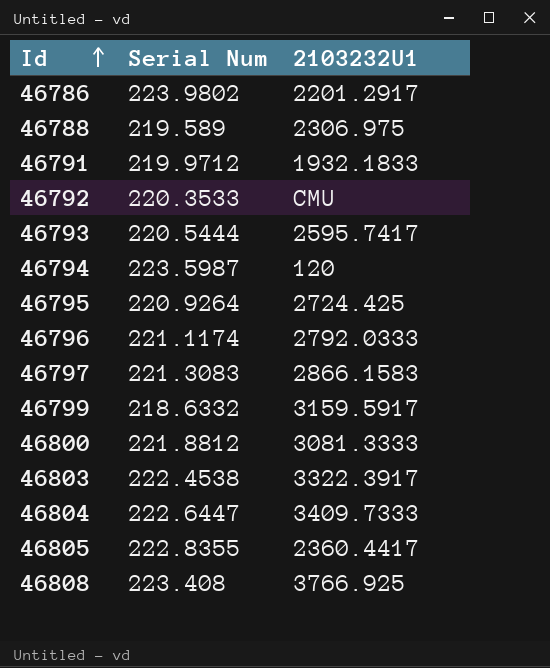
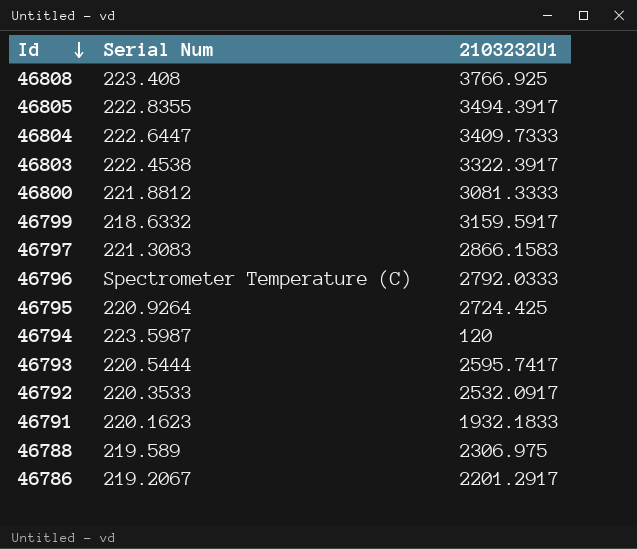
row order: Id ascending -> Id descending
46805 | 2103232U1: 2360.4417 -> 3494.3917
46796 | Serial Num: 221.1174 -> Spectrometer Temperature (C)
46792 | 2103232U1: CMU -> 2532.0917
46791 | Serial Num: 219.9712 -> 220.1623
46786 | Serial Num: 223.9802 -> 219.2067

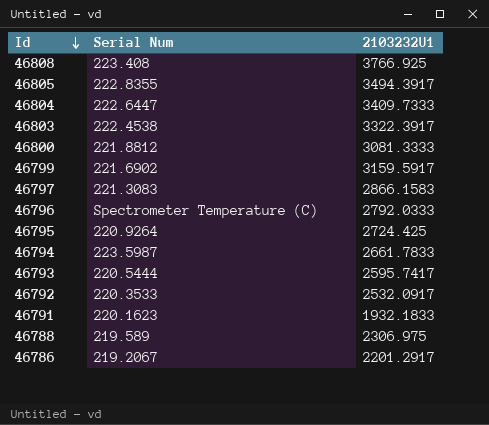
46799 | Serial Num: 218.6332 -> 221.6902
46794 | 2103232U1: 120 -> 2661.7833

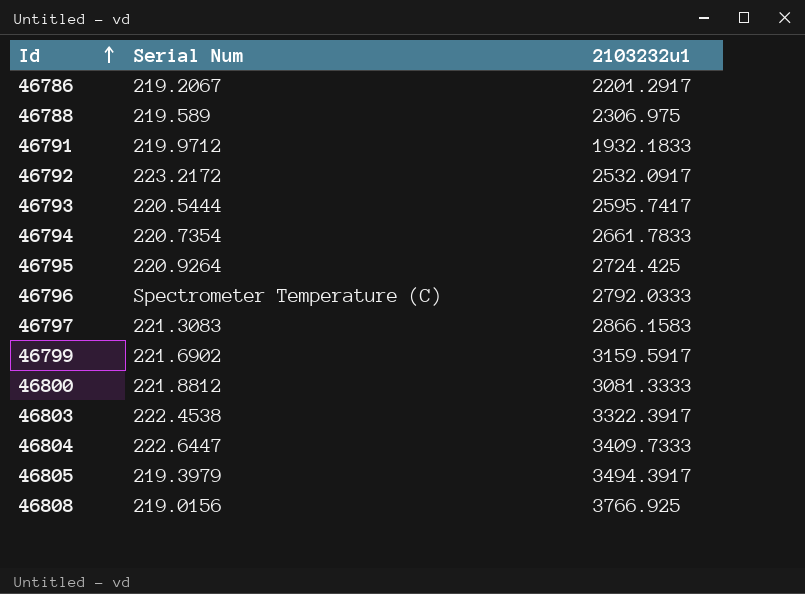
row order: Id descending -> Id ascending
column name: 2103232U1 -> 2103232u1
46791 | Serial Num: 220.1623 -> 219.9712
46792 | Serial Num: 220.3533 -> 223.2172
46794 | Serial Num: 223.5987 -> 220.7354
46805 | Serial Num: 222.8355 -> 219.3979
46808 | Serial Num: 223.408 -> 219.0156

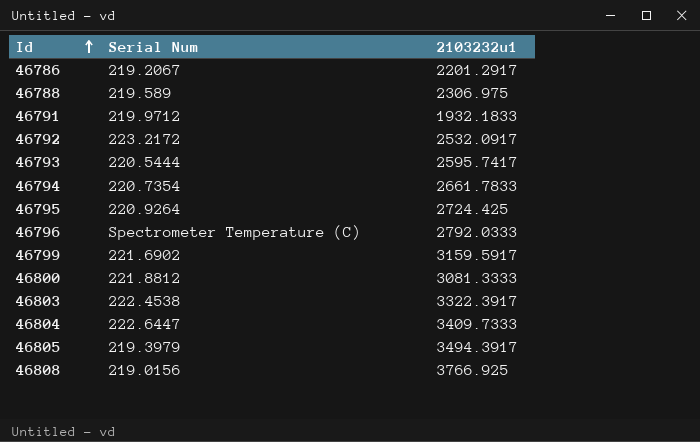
row 46797: 221.3083 | 2866.1583 -> none

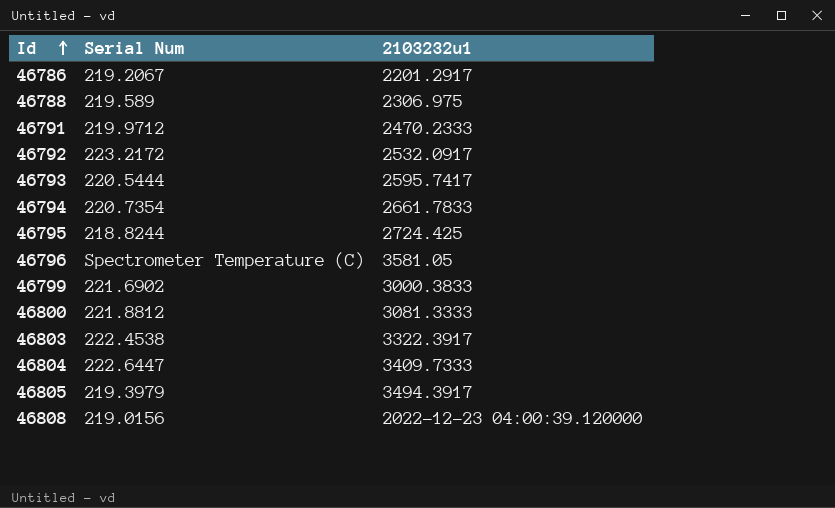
46791 | 2103232u1: 1932.1833 -> 2470.2333
46795 | Serial Num: 220.9264 -> 218.8244
46796 | 2103232u1: 2792.0333 -> 3581.05
46799 | 2103232u1: 3159.5917 -> 3000.3833
46808 | 2103232u1: 3766.925 -> 2022-12-23 04:00:39.120000

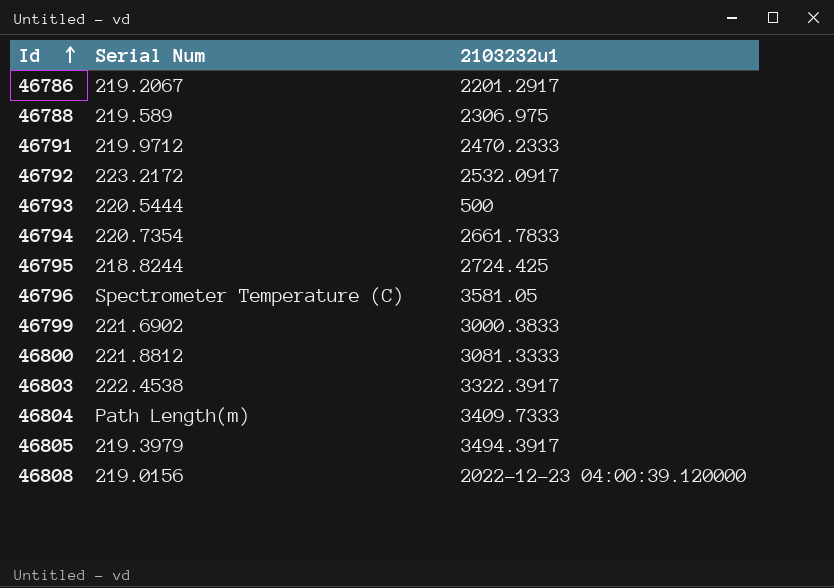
46793 | 2103232u1: 2595.7417 -> 500
46804 | Serial Num: 222.6447 -> Path Length(m)

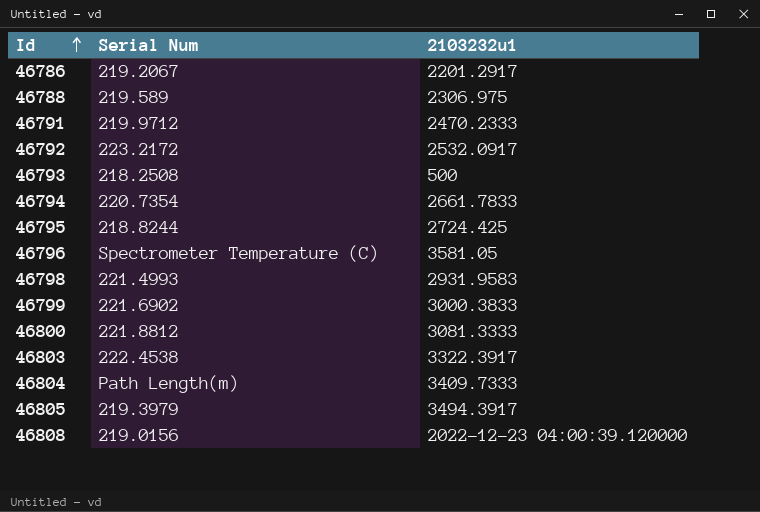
46793 | Serial Num: 220.5444 -> 218.2508
row 46798: none -> 221.4993 | 2931.9583

